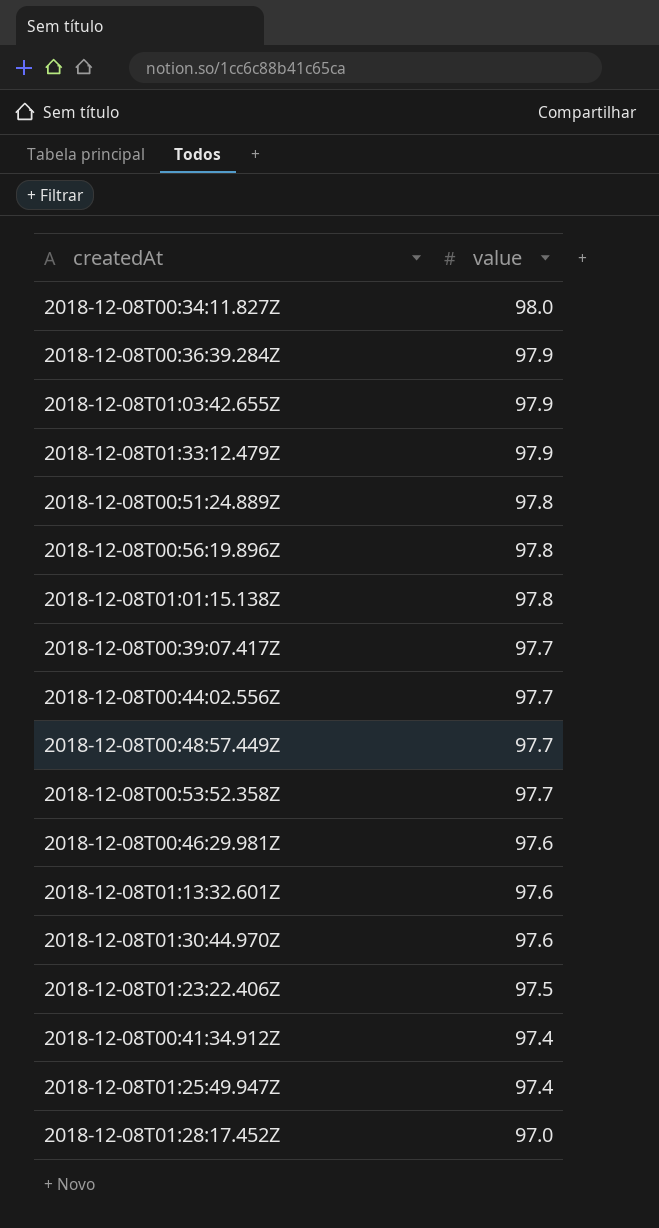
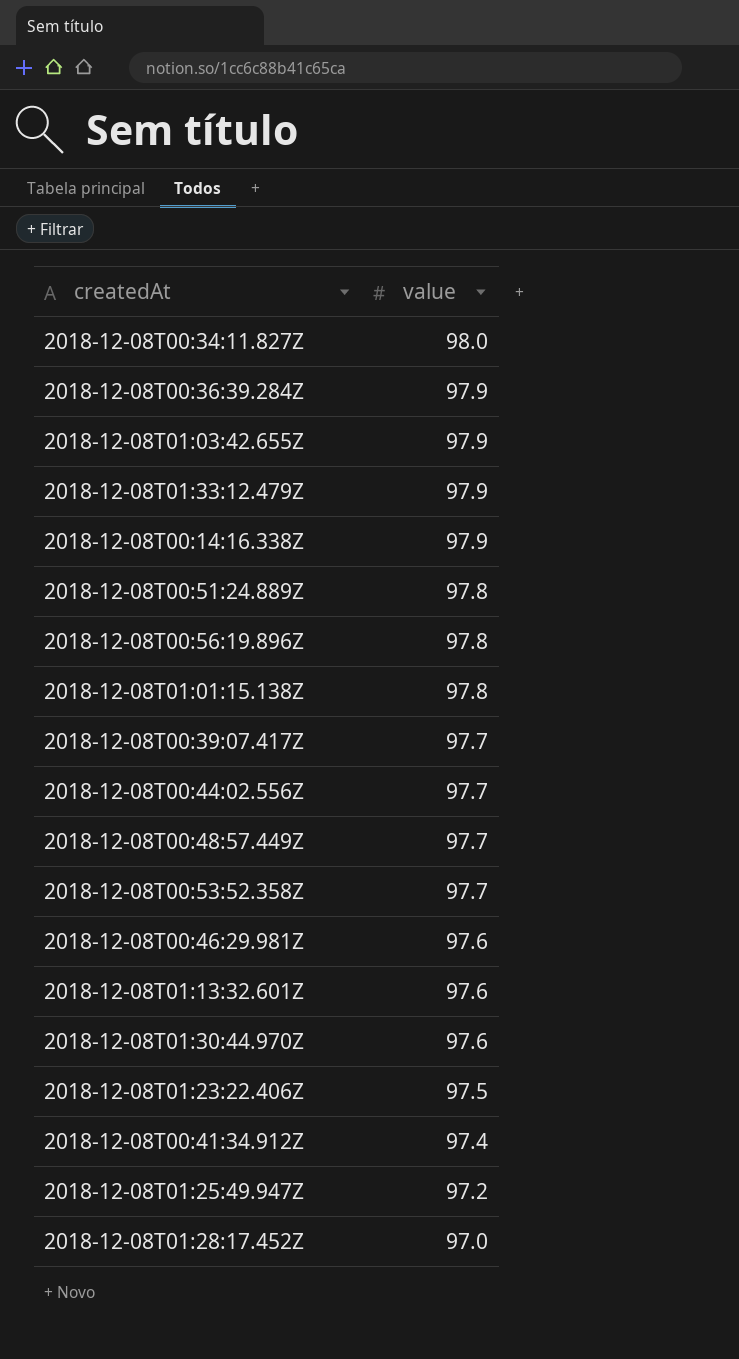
row 2018-12-08T00:14:16.338Z: none -> 97.9
2018-12-08T01:25:49.947Z | value: 97.4 -> 97.2

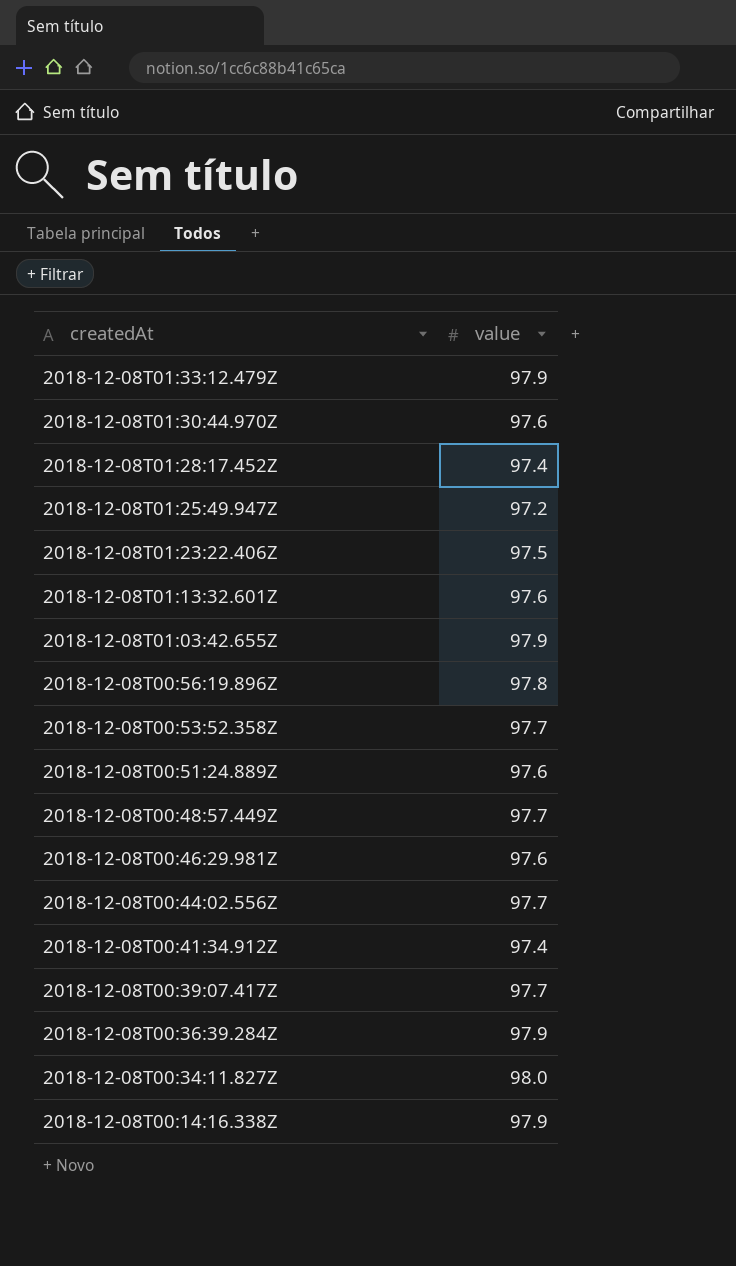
row order: value descending -> createdAt descending
row 2018-12-08T01:01:15.138Z: 97.8 -> none
2018-12-08T01:28:17.452Z | value: 97.0 -> 97.4
2018-12-08T00:51:24.889Z | value: 97.8 -> 97.6

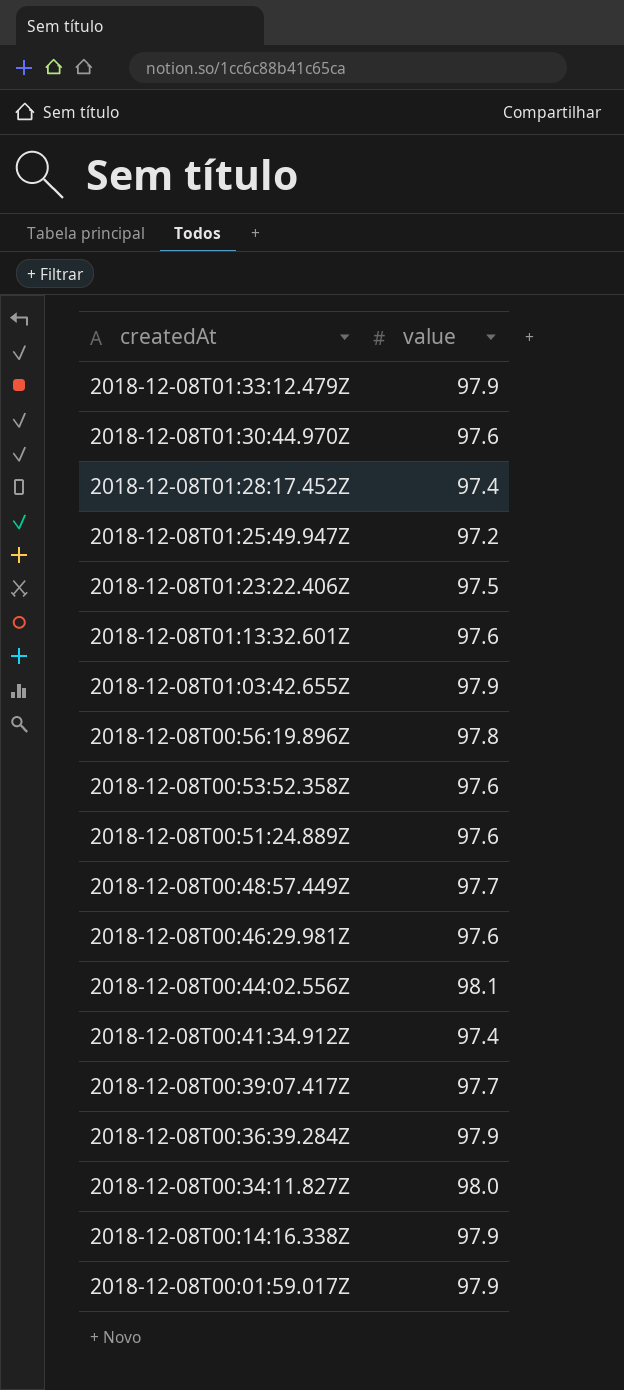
2018-12-08T00:53:52.358Z | value: 97.7 -> 97.6
2018-12-08T00:44:02.556Z | value: 97.7 -> 98.1
row 2018-12-08T00:01:59.017Z: none -> 97.9

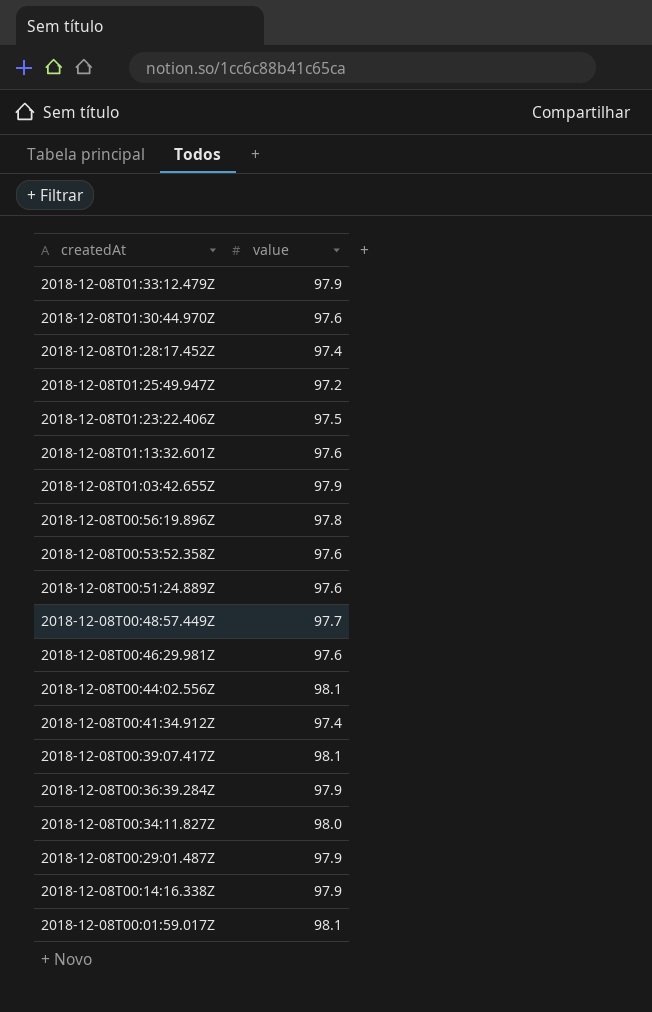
2018-12-08T00:39:07.417Z | value: 97.7 -> 98.1
row 2018-12-08T00:29:01.487Z: none -> 97.9
2018-12-08T00:01:59.017Z | value: 97.9 -> 98.1

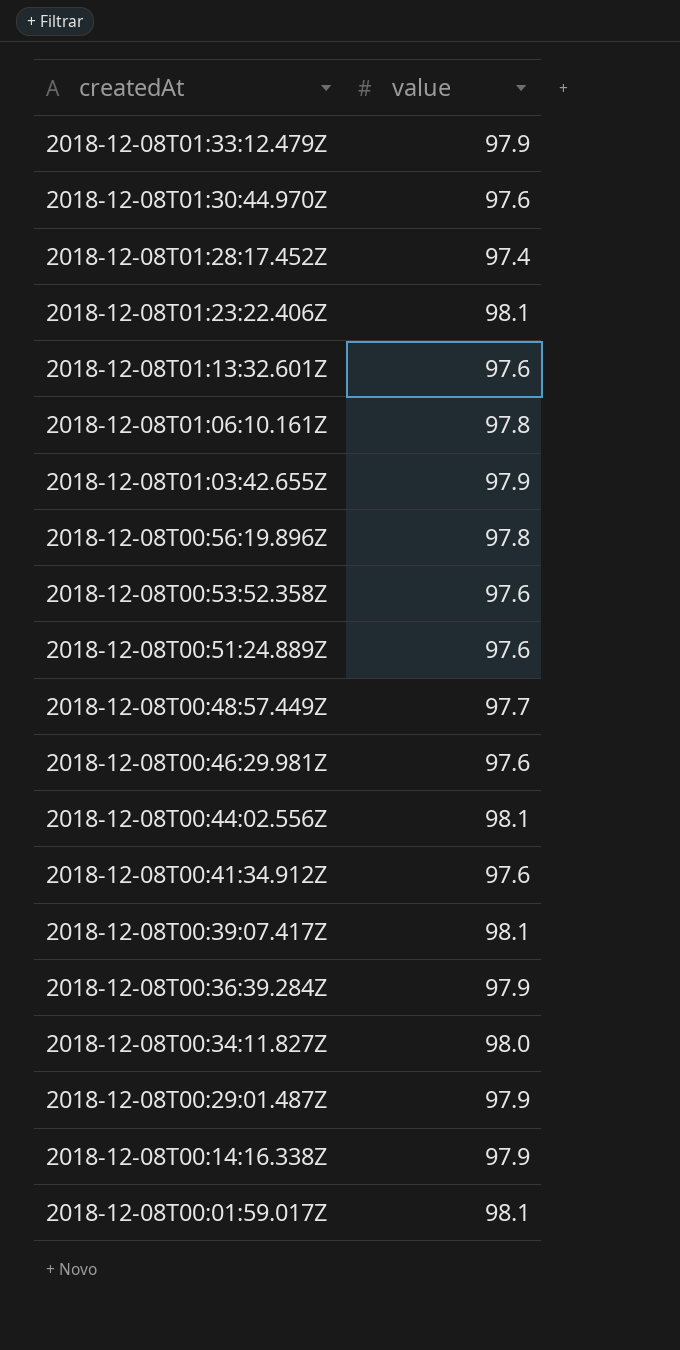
row 2018-12-08T01:25:49.947Z: 97.2 -> none
2018-12-08T01:23:22.406Z | value: 97.5 -> 98.1
row 2018-12-08T01:06:10.161Z: none -> 97.8
2018-12-08T00:41:34.912Z | value: 97.4 -> 97.6

